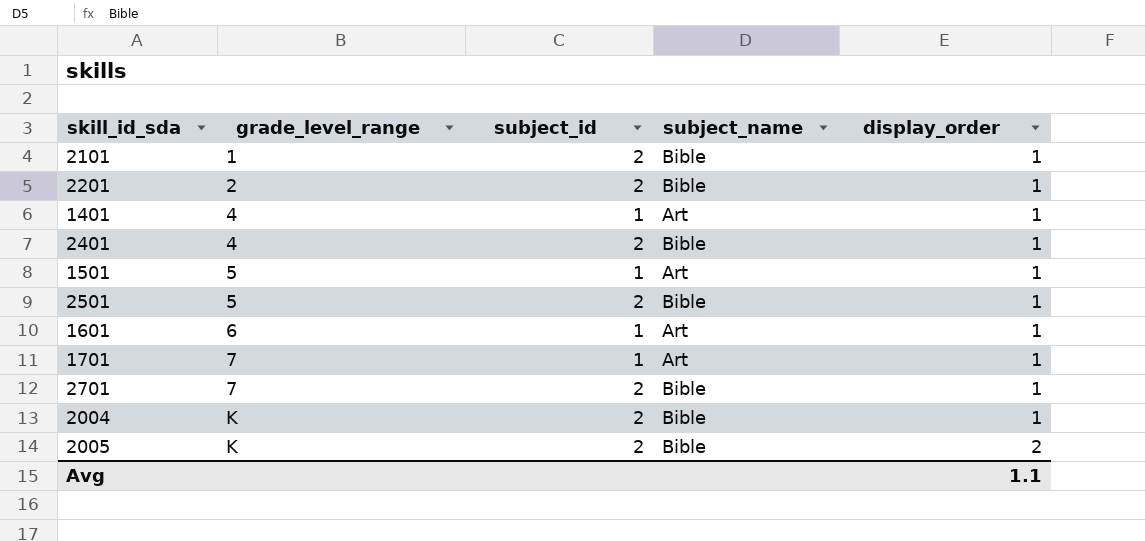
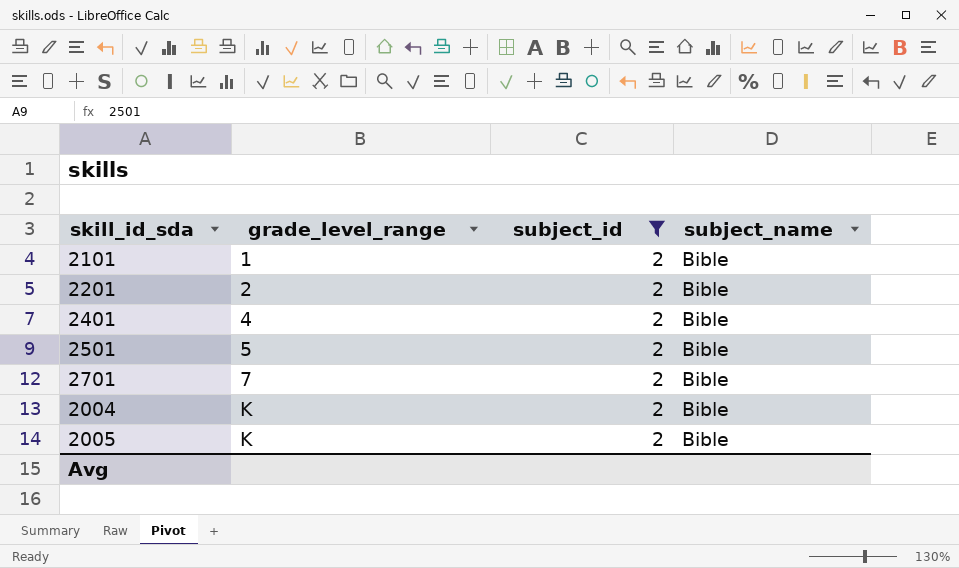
filter: none -> subject_id = 2
column display_order | position: 5 -> none

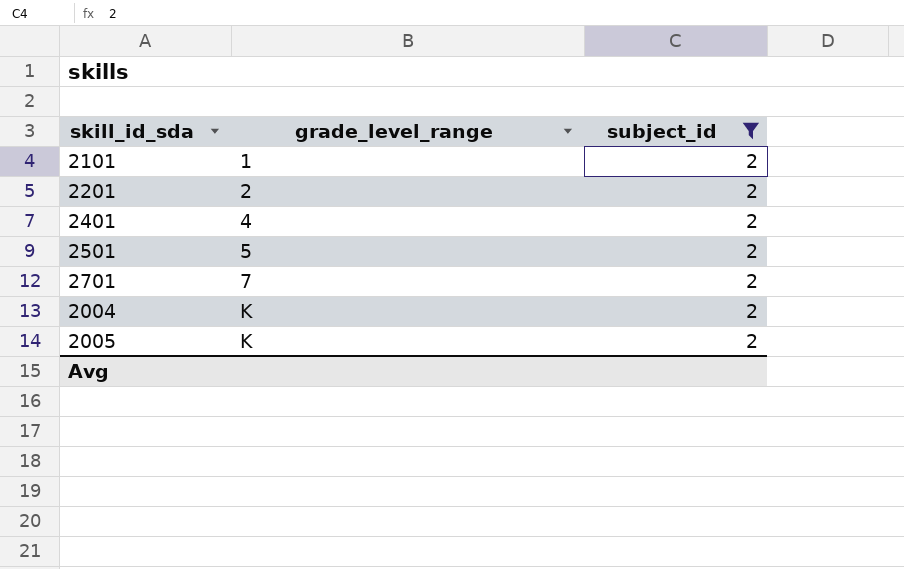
column subject_name | position: 4 -> none

